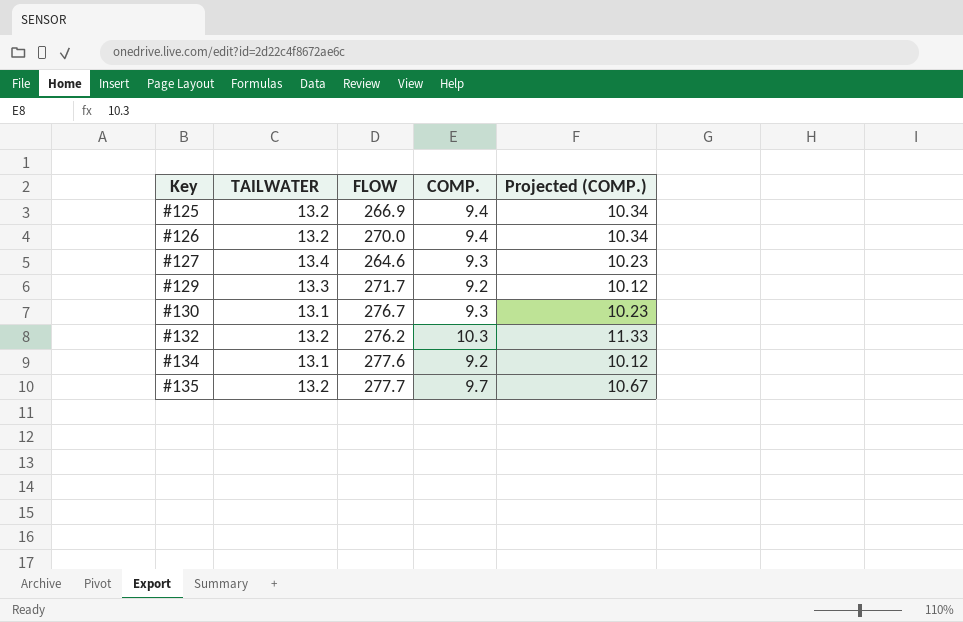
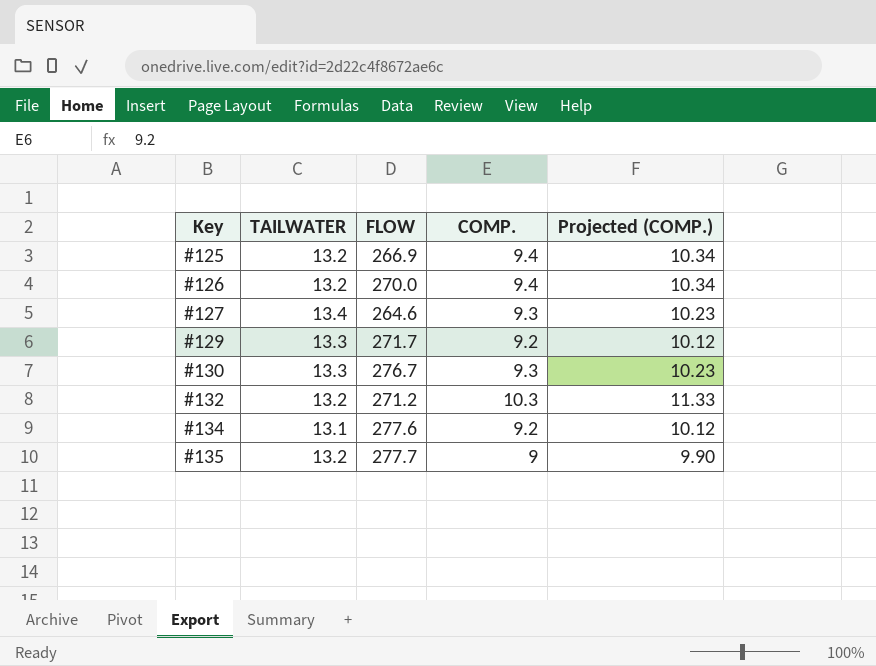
#130 | TAILWATER: 13.1 -> 13.3
#132 | FLOW: 276.2 -> 271.2
#135 | COMP.: 9.7 -> 9
#135 | Projected (COMP.): 10.67 -> 9.90

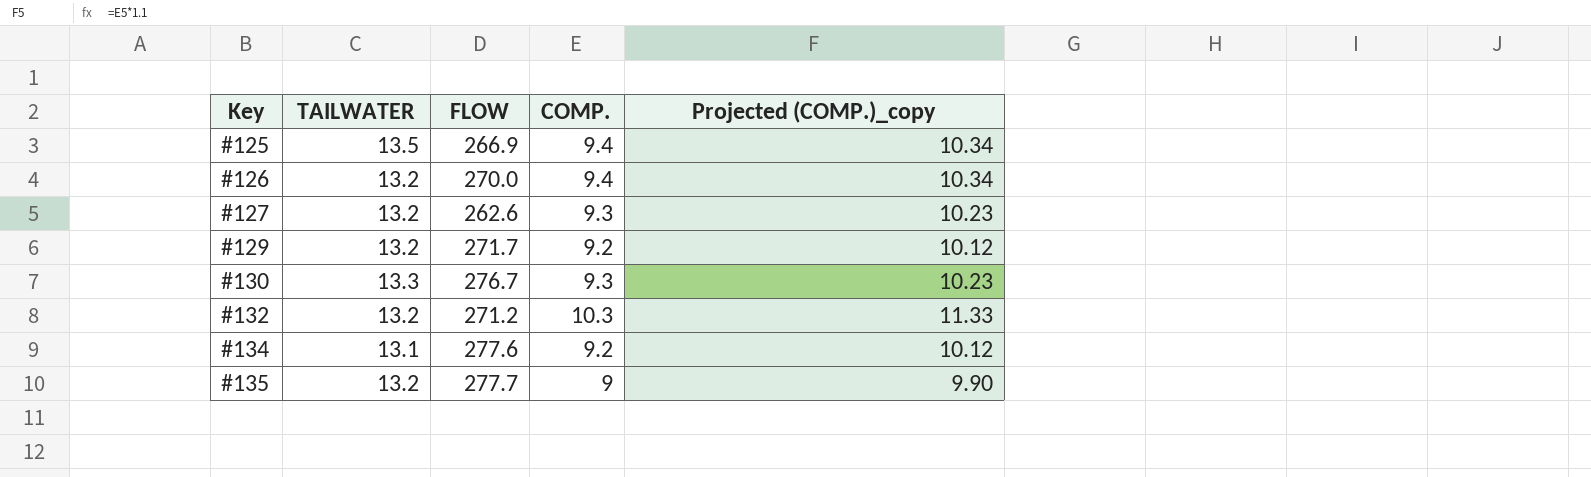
column name: Projected (COMP.) -> Projected (COMP.)_copy
#125 | TAILWATER: 13.2 -> 13.5
#127 | TAILWATER: 13.4 -> 13.2
#127 | FLOW: 264.6 -> 262.6
#129 | TAILWATER: 13.3 -> 13.2

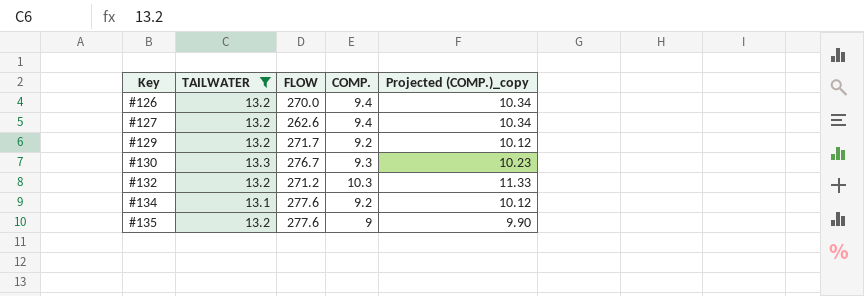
filter: none -> TAILWATER != 13.5
#127 | COMP.: 9.3 -> 9.4
#127 | Projected (COMP.)_copy: 10.23 -> 10.34
#135 | FLOW: 277.7 -> 277.6

